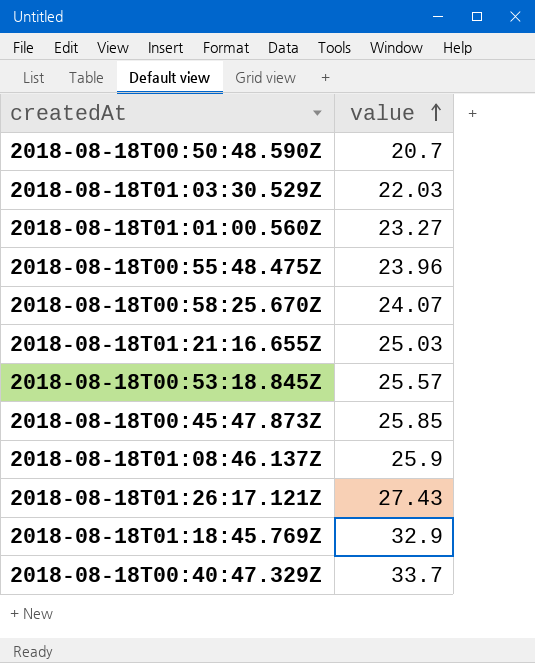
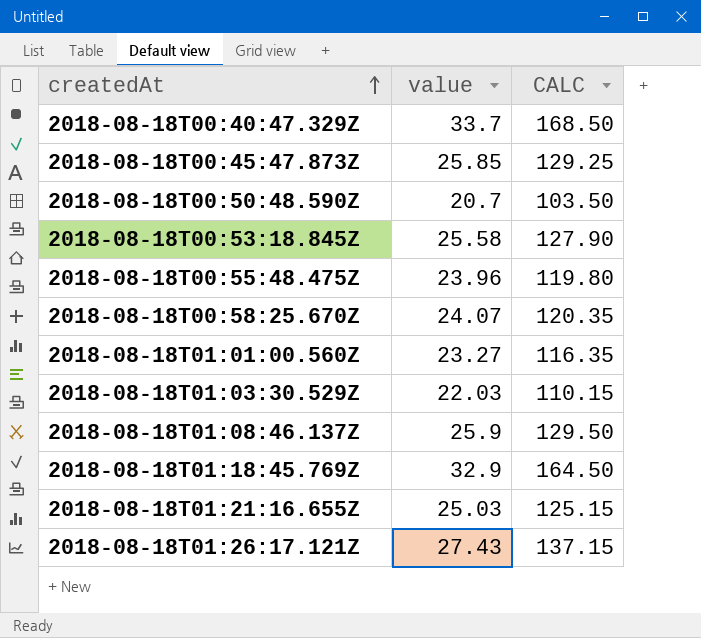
row order: value ascending -> createdAt ascending
column CALC | formula: none -> [value] * 5
2018-08-18T00:53:18.845Z | value: 25.57 -> 25.58

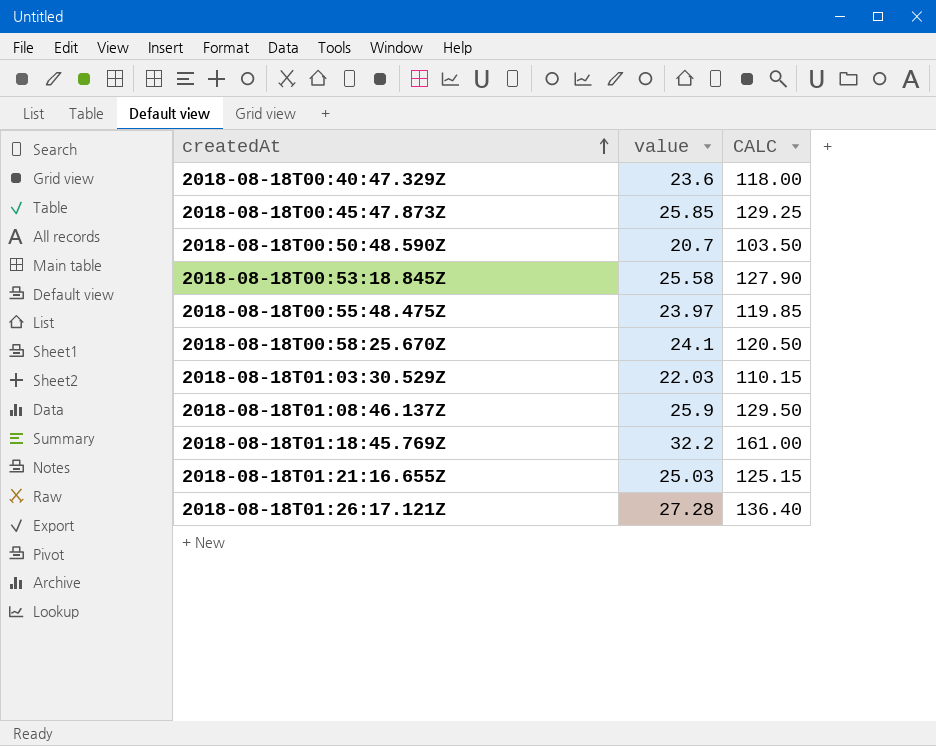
row 2018-08-18T01:01:00.560Z: 23.27 | 116.35 -> none
2018-08-18T00:40:47.329Z | value: 33.7 -> 23.6
2018-08-18T00:40:47.329Z | CALC: 168.50 -> 118.00
2018-08-18T00:55:48.475Z | value: 23.96 -> 23.97
2018-08-18T00:55:48.475Z | CALC: 119.80 -> 119.85
2018-08-18T00:58:25.670Z | value: 24.07 -> 24.1
2018-08-18T00:58:25.670Z | CALC: 120.35 -> 120.50
2018-08-18T01:18:45.769Z | value: 32.9 -> 32.2
2018-08-18T01:18:45.769Z | CALC: 164.50 -> 161.00
2018-08-18T01:26:17.121Z | value: 27.43 -> 27.28
2018-08-18T01:26:17.121Z | CALC: 137.15 -> 136.40

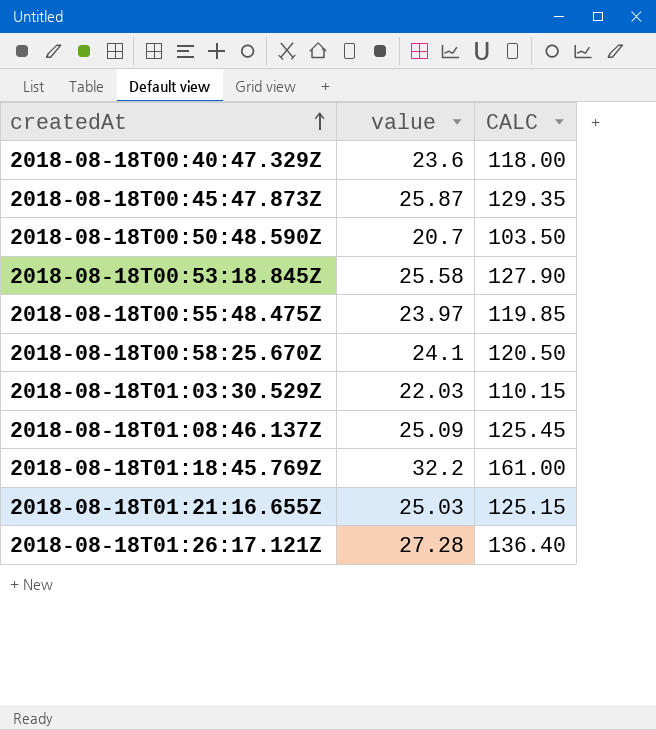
2018-08-18T00:45:47.873Z | value: 25.85 -> 25.87
2018-08-18T00:45:47.873Z | CALC: 129.25 -> 129.35
2018-08-18T01:08:46.137Z | value: 25.9 -> 25.09
2018-08-18T01:08:46.137Z | CALC: 129.50 -> 125.45

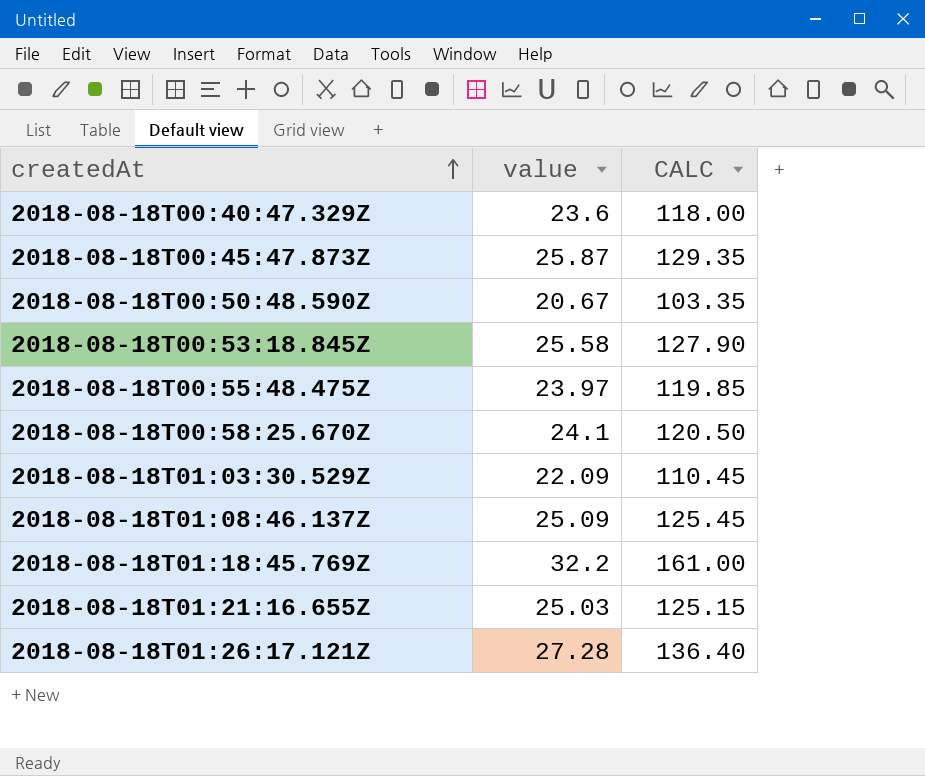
2018-08-18T00:50:48.590Z | value: 20.7 -> 20.67
2018-08-18T00:50:48.590Z | CALC: 103.50 -> 103.35
2018-08-18T01:03:30.529Z | value: 22.03 -> 22.09
2018-08-18T01:03:30.529Z | CALC: 110.15 -> 110.45

